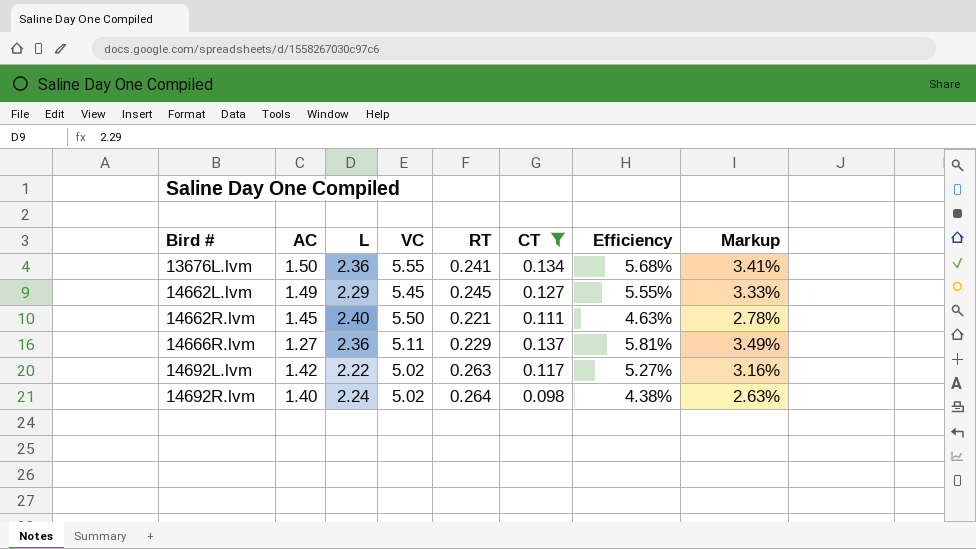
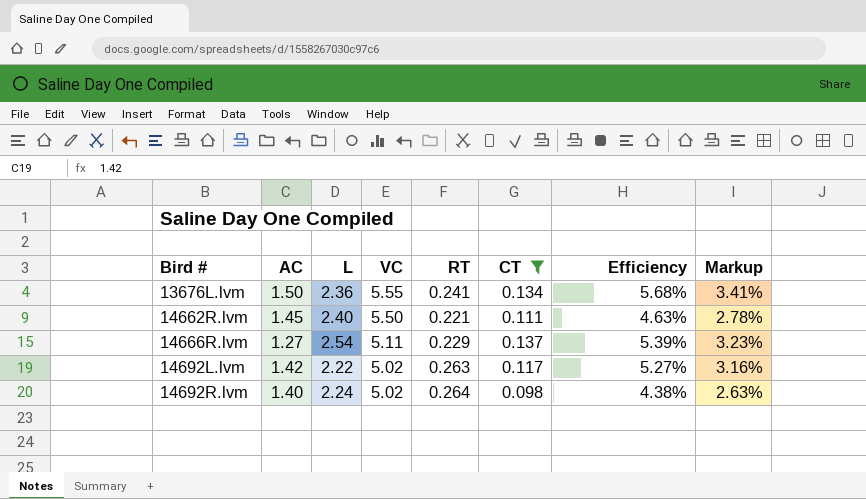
row 14662L.lvm: 1.49 | 2.29 | 5.45 | 0.245 | 0.127 | 5.55% | 3.33% -> none
14666R.lvm | L: 2.36 -> 2.54
14666R.lvm | Efficiency: 5.81% -> 5.39%
14666R.lvm | Markup: 3.49% -> 3.23%

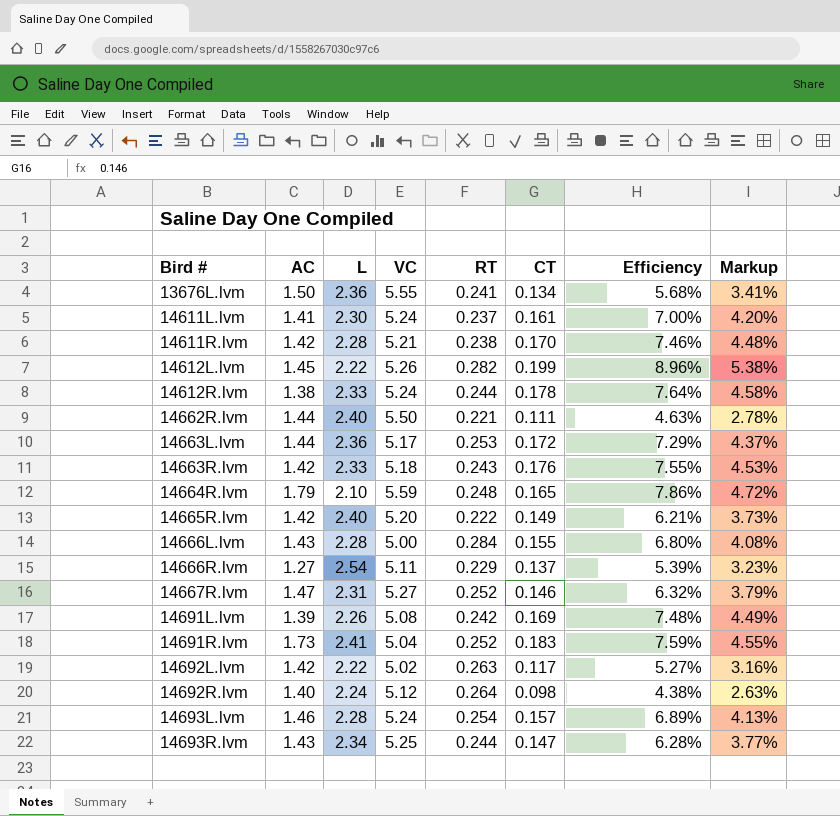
filter: CT <= 0.137 -> none
14662R.lvm | AC: 1.45 -> 1.44
14692R.lvm | VC: 5.02 -> 5.12

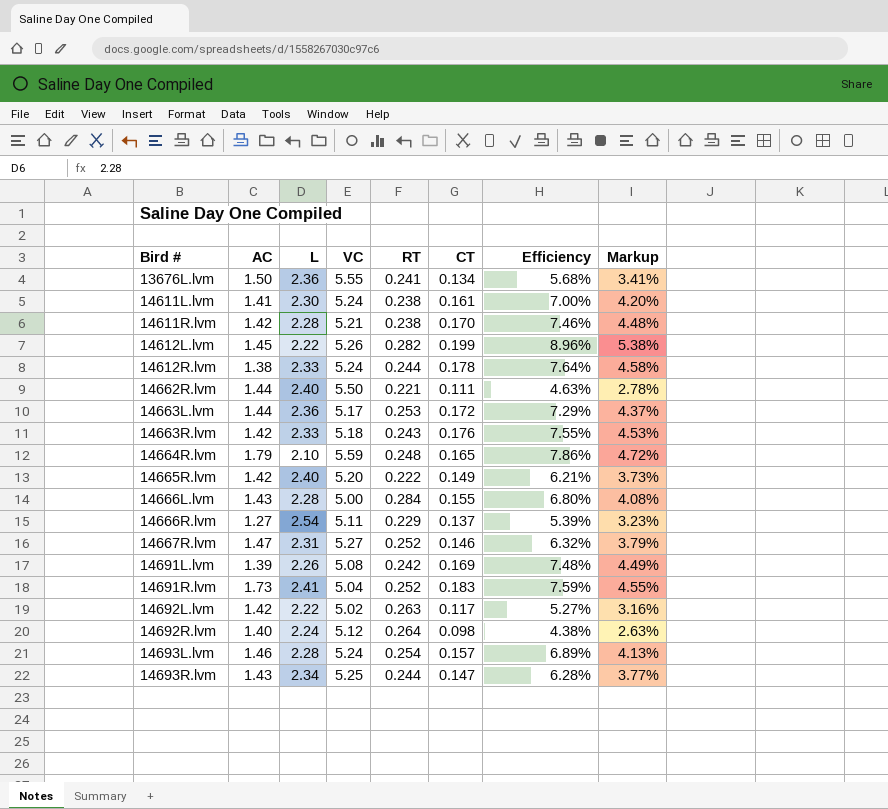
14611L.lvm | RT: 0.237 -> 0.238

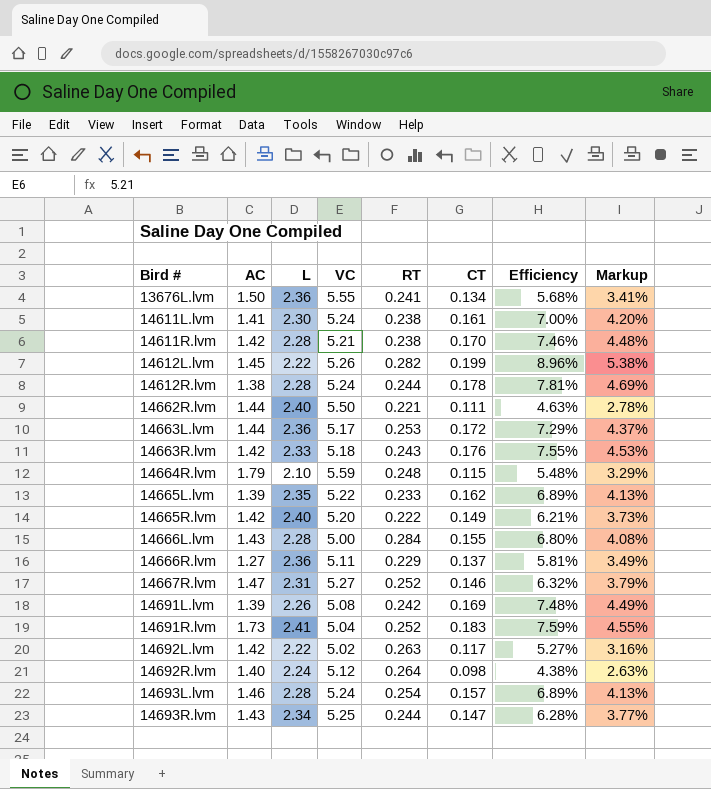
14612R.lvm | L: 2.33 -> 2.28
14612R.lvm | Efficiency: 7.64% -> 7.81%
14612R.lvm | Markup: 4.58% -> 4.69%
14664R.lvm | CT: 0.165 -> 0.115
14664R.lvm | Efficiency: 7.86% -> 5.48%
14664R.lvm | Markup: 4.72% -> 3.29%
row 14665L.lvm: none -> 1.39 | 2.35 | 5.22 | 0.233 | 0.162 | 6.89% | 4.13%
14666R.lvm | L: 2.54 -> 2.36
14666R.lvm | Efficiency: 5.39% -> 5.81%
14666R.lvm | Markup: 3.23% -> 3.49%

